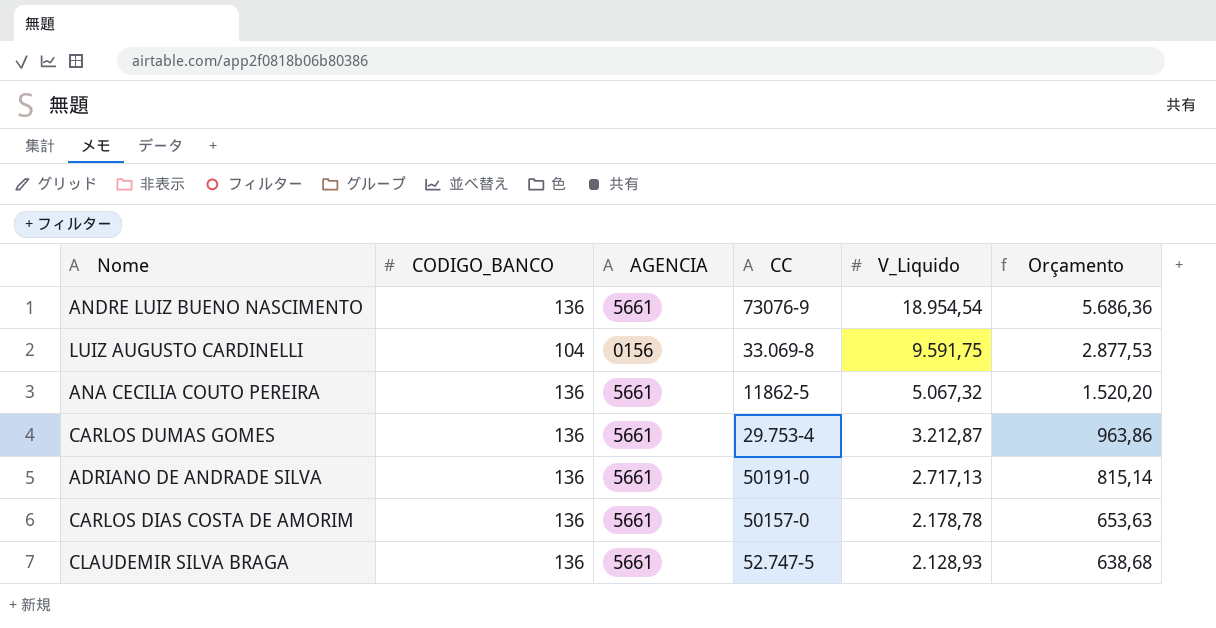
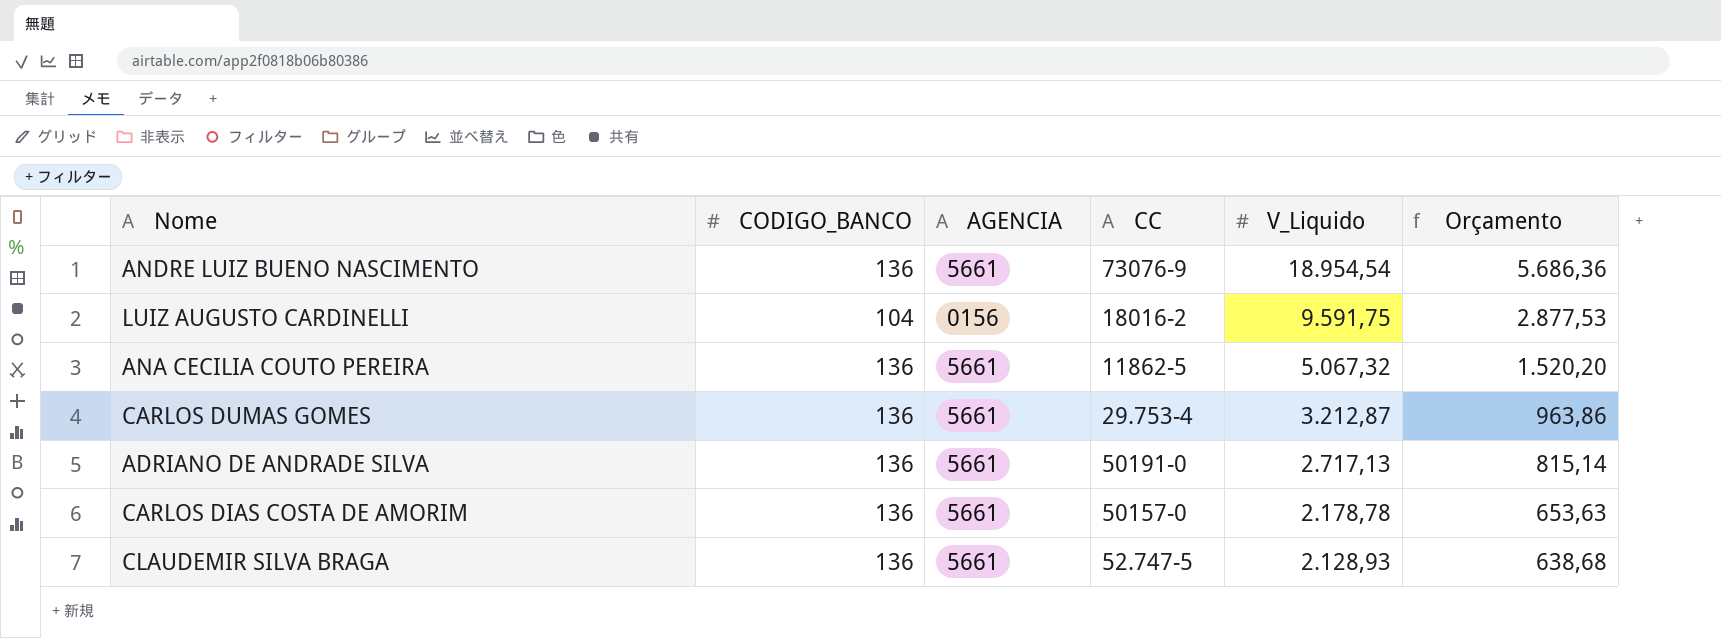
LUIZ AUGUSTO CARDINELLI | CC: 33.069-8 -> 18016-2

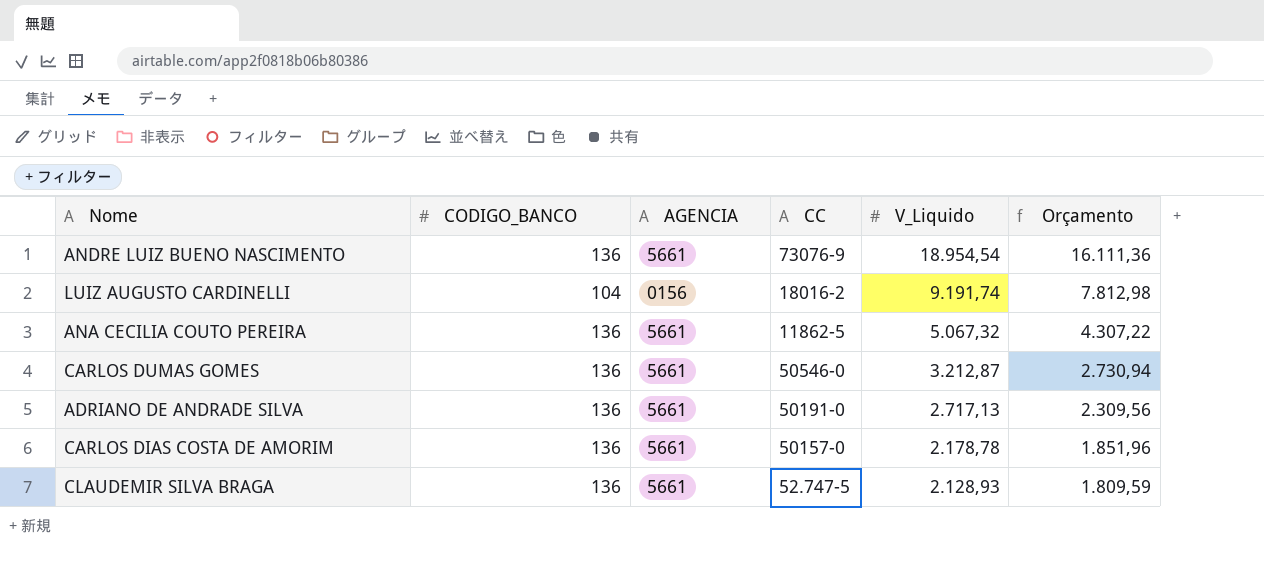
column Orçamento | formula: [V_Liquido] * 0,3 -> [V_Liquido] * 0,85
LUIZ AUGUSTO CARDINELLI | V_Liquido: 9.591,75 -> 9.191,74
CARLOS DUMAS GOMES | CC: 29.753-4 -> 50546-0

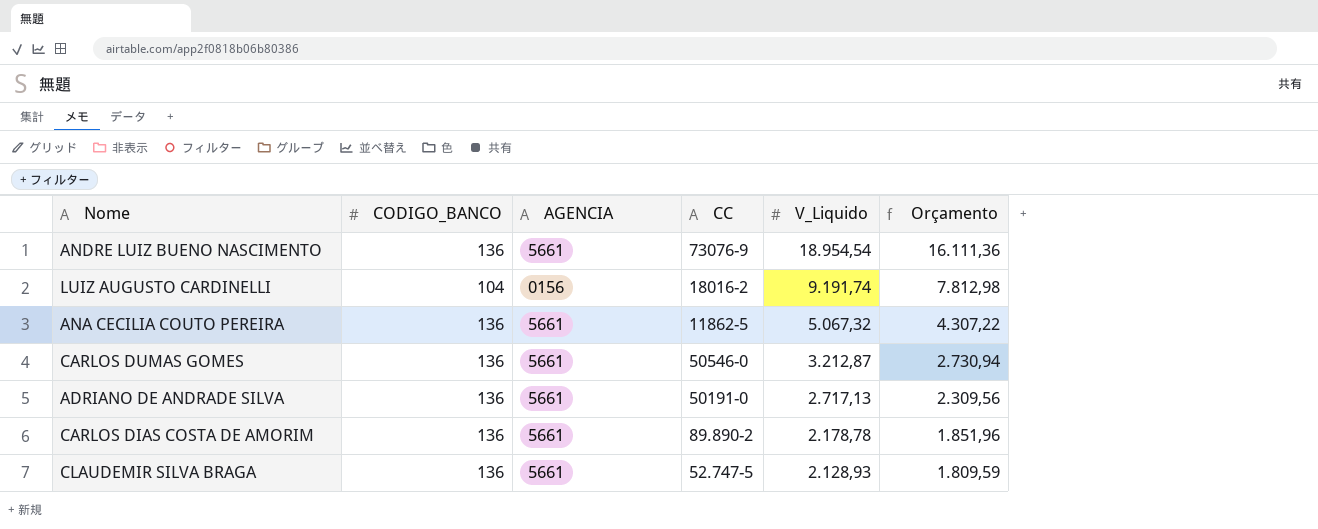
CARLOS DIAS COSTA DE AMORIM | CC: 50157-0 -> 89.890-2

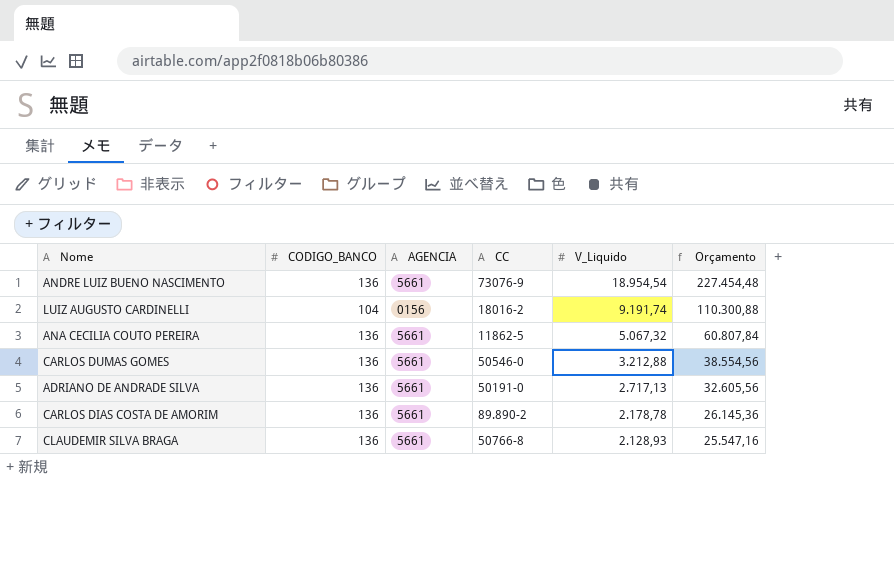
column Orçamento | formula: [V_Liquido] * 0,85 -> [V_Liquido] * 12
CARLOS DUMAS GOMES | V_Liquido: 3.212,87 -> 3.212,88
CLAUDEMIR SILVA BRAGA | CC: 52.747-5 -> 50766-8

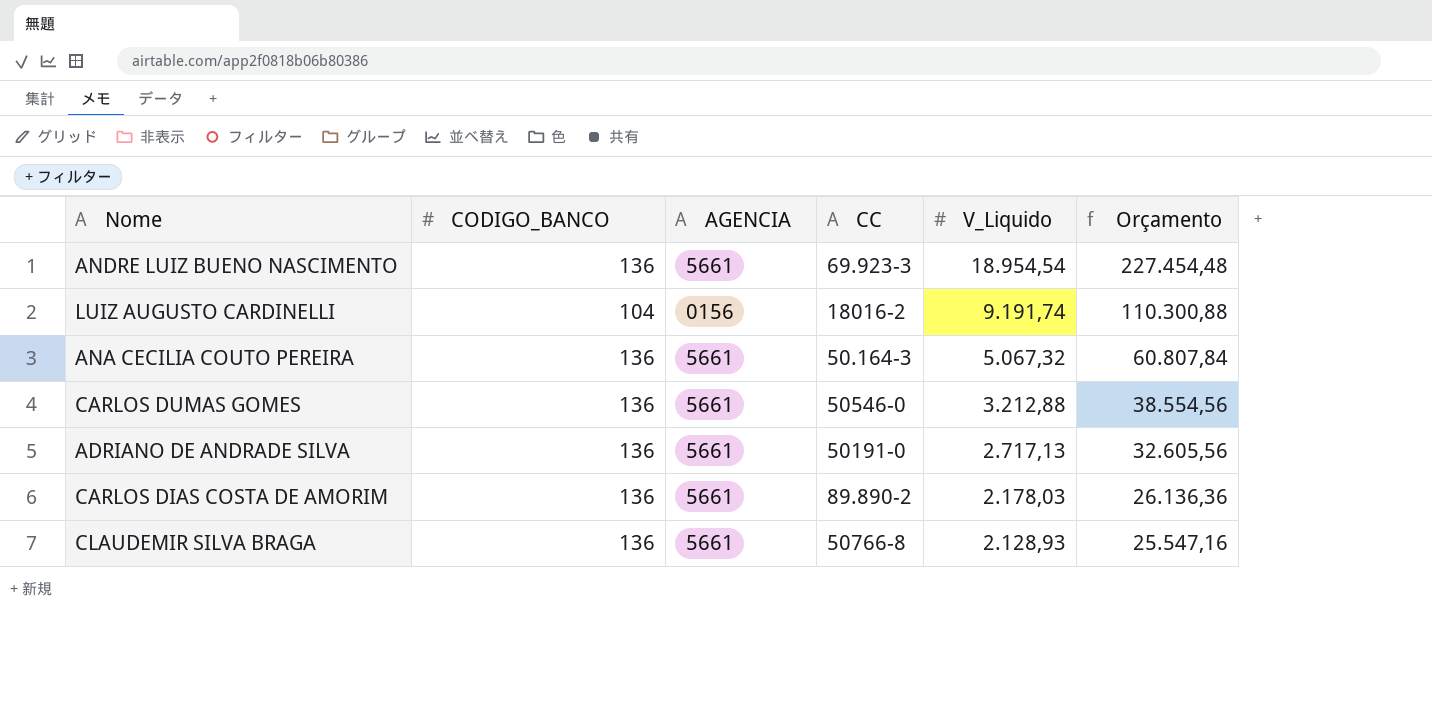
ANDRE LUIZ BUENO NASCIMENTO | CC: 73076-9 -> 69.923-3
ANA CECILIA COUTO PEREIRA | CC: 11862-5 -> 50.164-3
CARLOS DIAS COSTA DE AMORIM | V_Liquido: 2.178,78 -> 2.178,03
CARLOS DIAS COSTA DE AMORIM | Orçamento: 26.145,36 -> 26.136,36

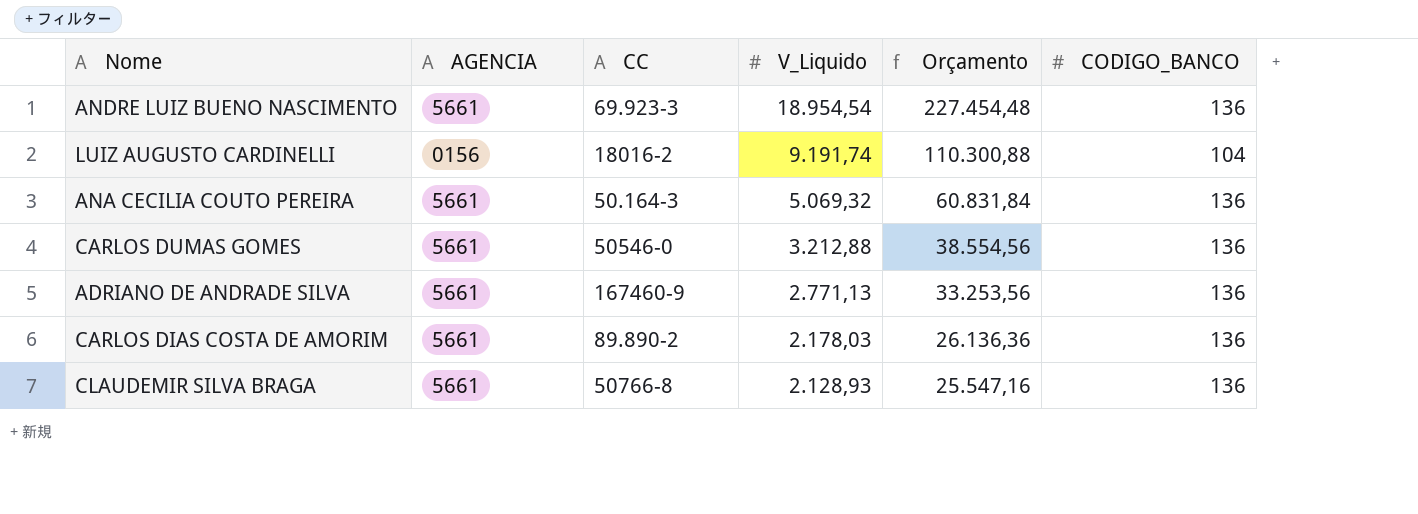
column CODIGO_BANCO | position: 2 -> 6
ANA CECILIA COUTO PEREIRA | V_Liquido: 5.067,32 -> 5.069,32
ANA CECILIA COUTO PEREIRA | Orçamento: 60.807,84 -> 60.831,84
ADRIANO DE ANDRADE SILVA | CC: 50191-0 -> 167460-9
ADRIANO DE ANDRADE SILVA | V_Liquido: 2.717,13 -> 2.771,13
ADRIANO DE ANDRADE SILVA | Orçamento: 32.605,56 -> 33.253,56

